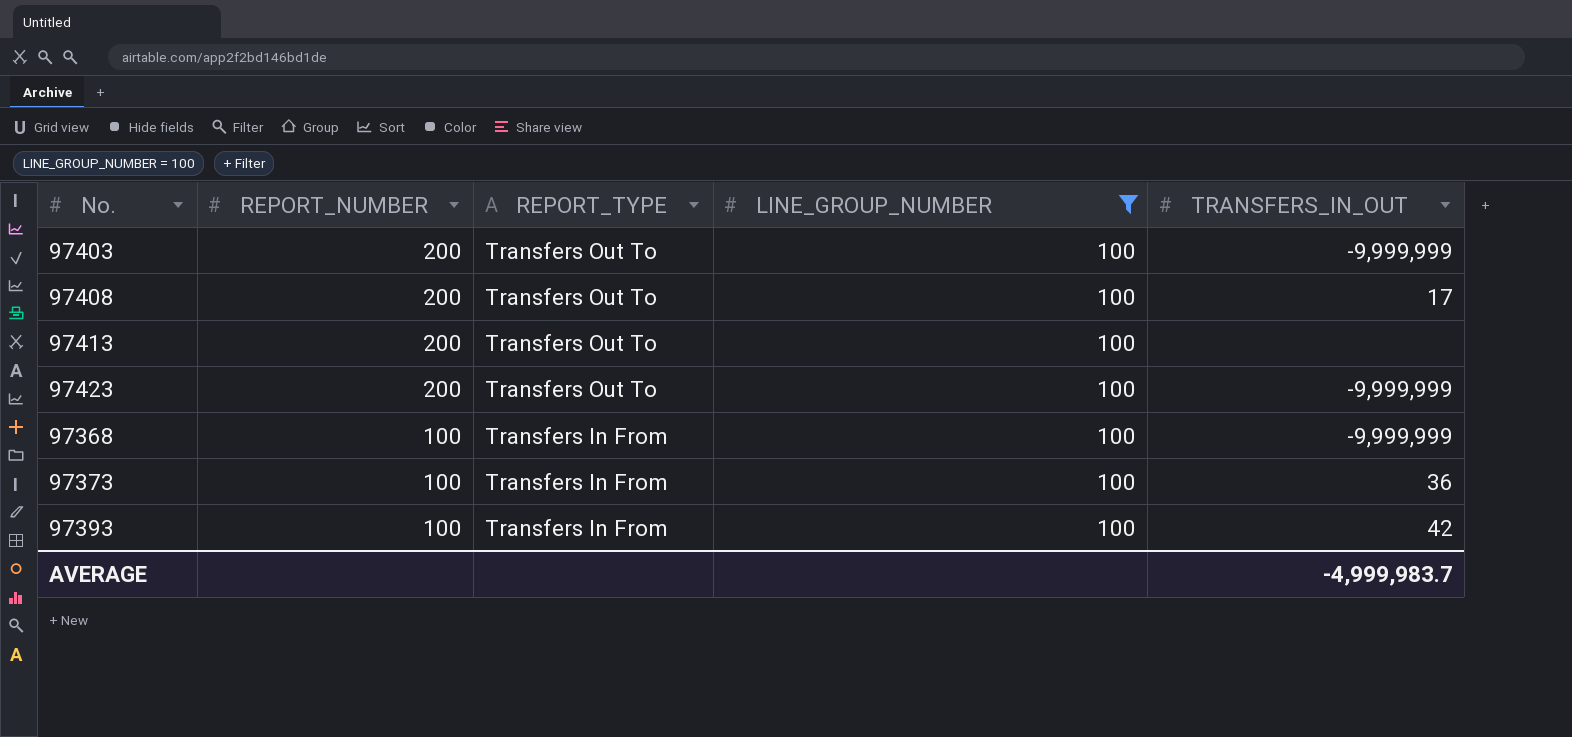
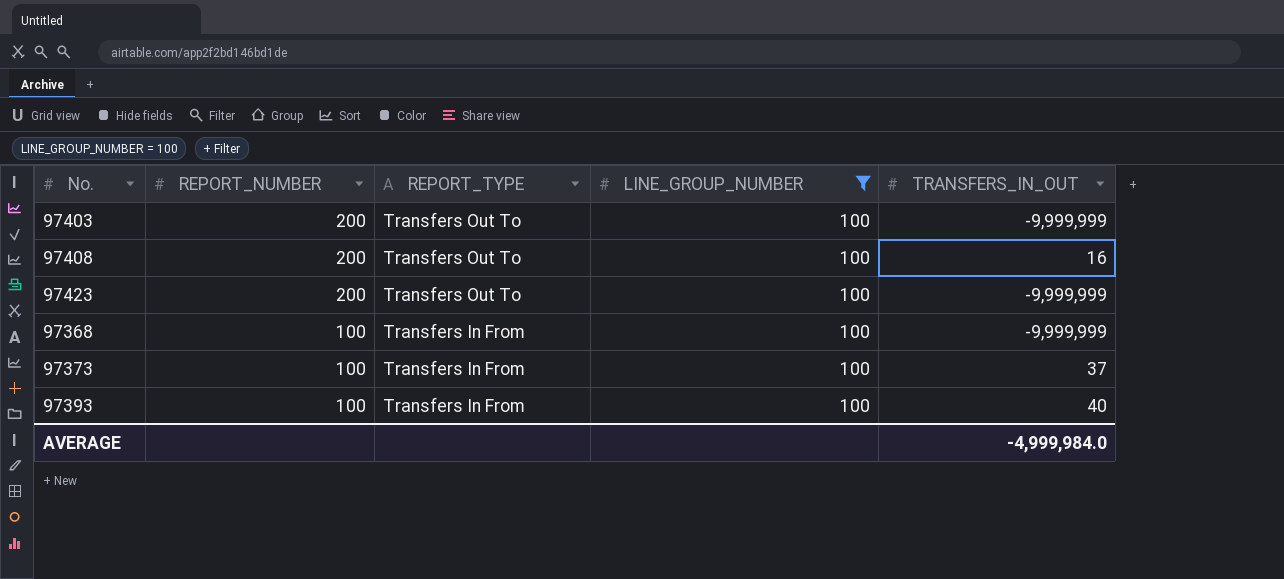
row 97413: 200 | Transfers Out To | 100 | none -> none
97408 | TRANSFERS_IN_OUT: 17 -> 16
97373 | TRANSFERS_IN_OUT: 36 -> 37
97393 | TRANSFERS_IN_OUT: 42 -> 40
AVERAGE | TRANSFERS_IN_OUT: -4,999,983.7 -> -4,999,984.0

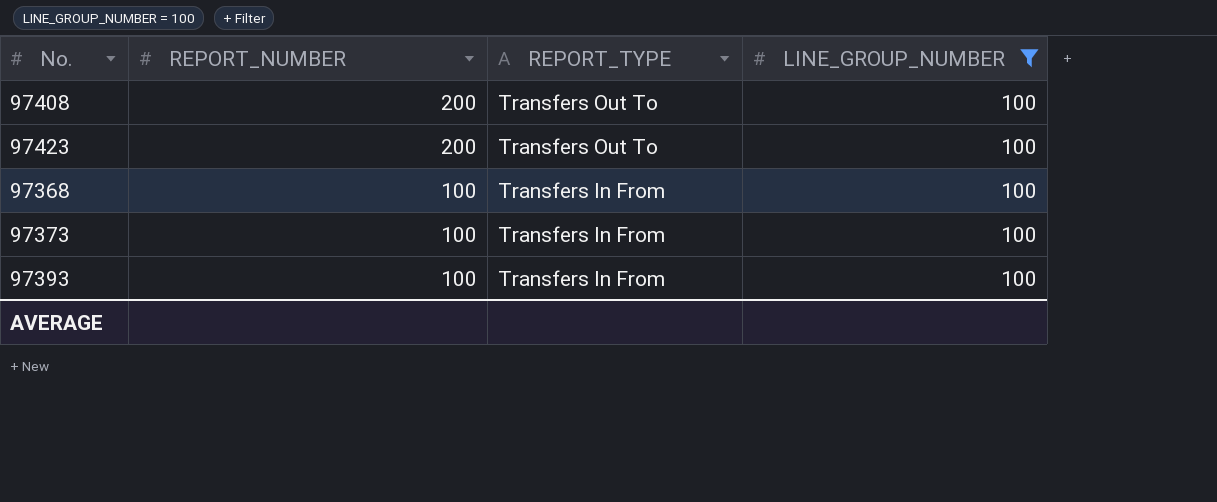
column TRANSFERS_IN_OUT | position: 5 -> none
row 97403: 200 | Transfers Out To | 100 | -9,999,999 -> none

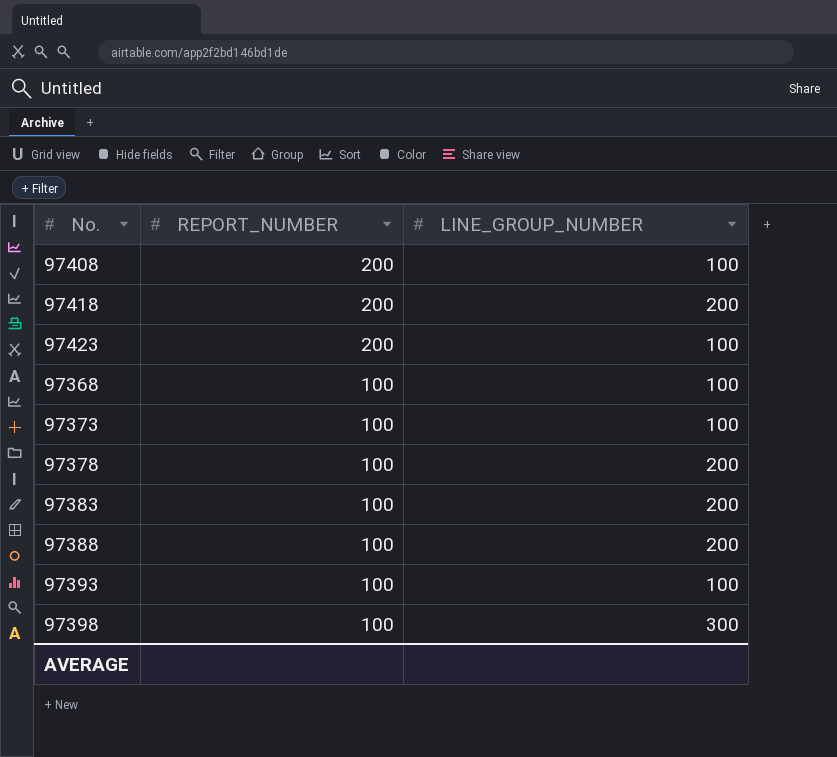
filter: LINE_GROUP_NUMBER = 100 -> none
column REPORT_TYPE | position: 3 -> none

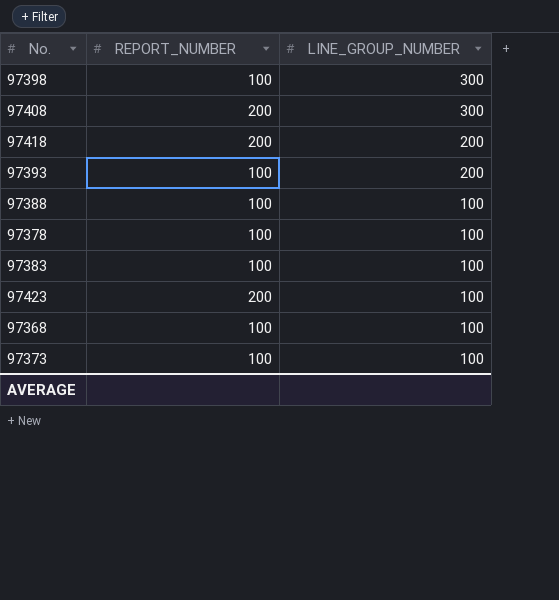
row order: REPORT_NUMBER descending -> LINE_GROUP_NUMBER descending
97408 | LINE_GROUP_NUMBER: 100 -> 300
97393 | LINE_GROUP_NUMBER: 100 -> 200
97388 | LINE_GROUP_NUMBER: 200 -> 100
97378 | LINE_GROUP_NUMBER: 200 -> 100
97383 | LINE_GROUP_NUMBER: 200 -> 100

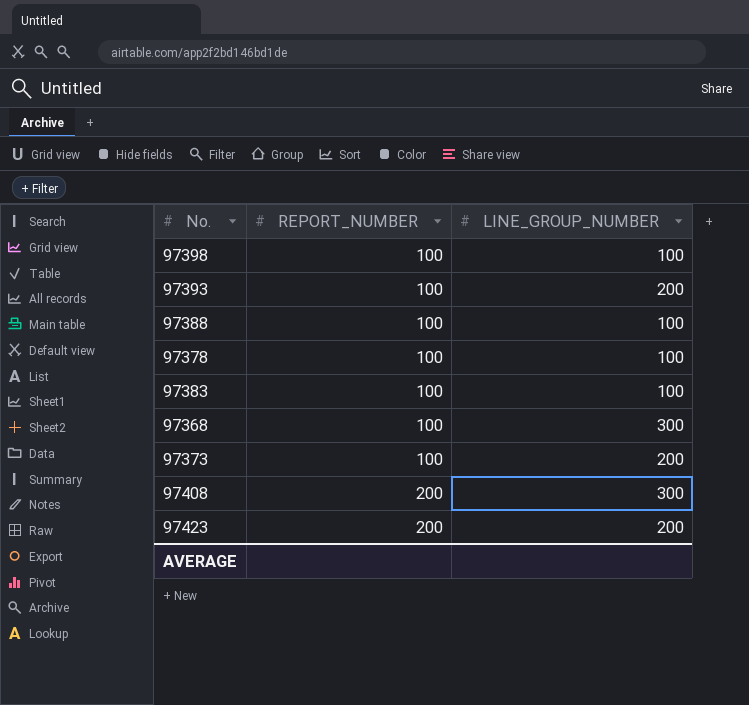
row order: LINE_GROUP_NUMBER descending -> REPORT_NUMBER ascending
row 97418: 200 | 200 -> none
97398 | LINE_GROUP_NUMBER: 300 -> 100
97368 | LINE_GROUP_NUMBER: 100 -> 300
97373 | LINE_GROUP_NUMBER: 100 -> 200
97423 | LINE_GROUP_NUMBER: 100 -> 200

